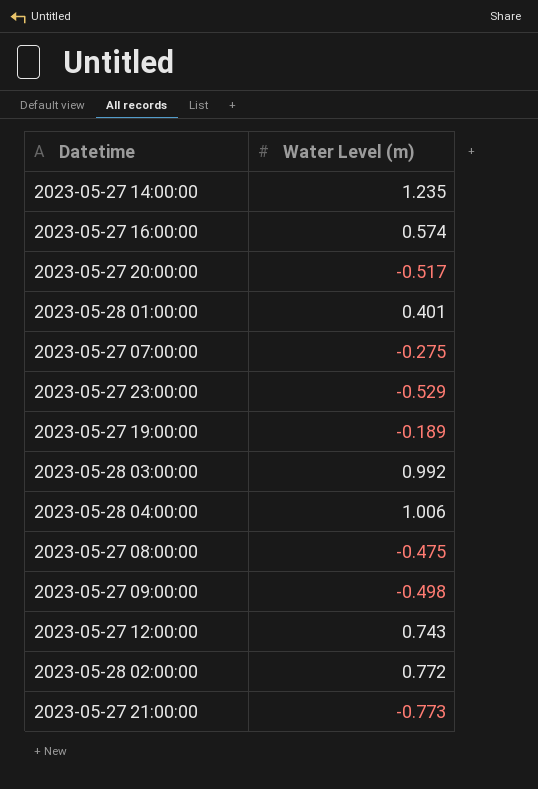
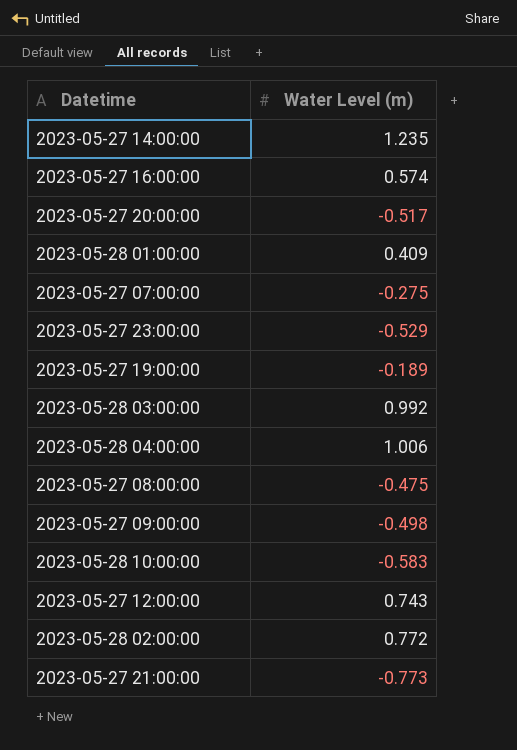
2023-05-28 01:00:00 | Water Level (m): 0.401 -> 0.409
row 2023-05-28 10:00:00: none -> -0.583

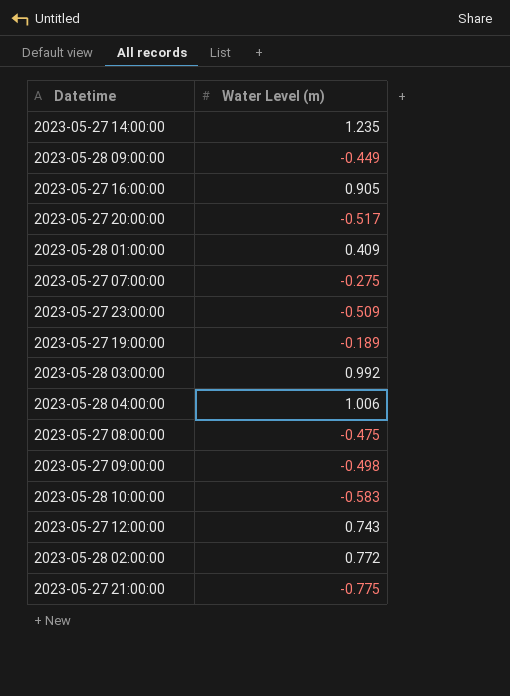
row 2023-05-28 09:00:00: none -> -0.449
2023-05-27 16:00:00 | Water Level (m): 0.574 -> 0.905
2023-05-27 23:00:00 | Water Level (m): -0.529 -> -0.509
2023-05-27 21:00:00 | Water Level (m): -0.773 -> -0.775

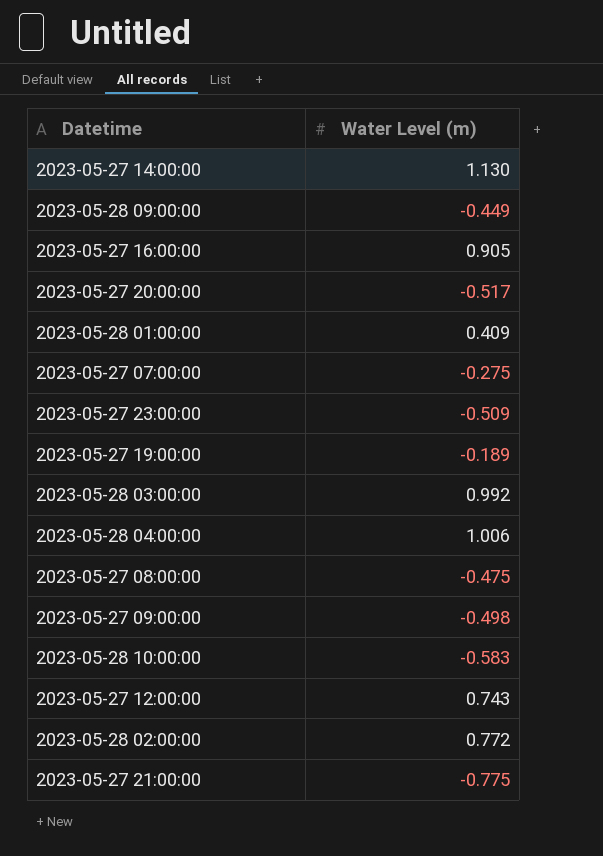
2023-05-27 14:00:00 | Water Level (m): 1.235 -> 1.130

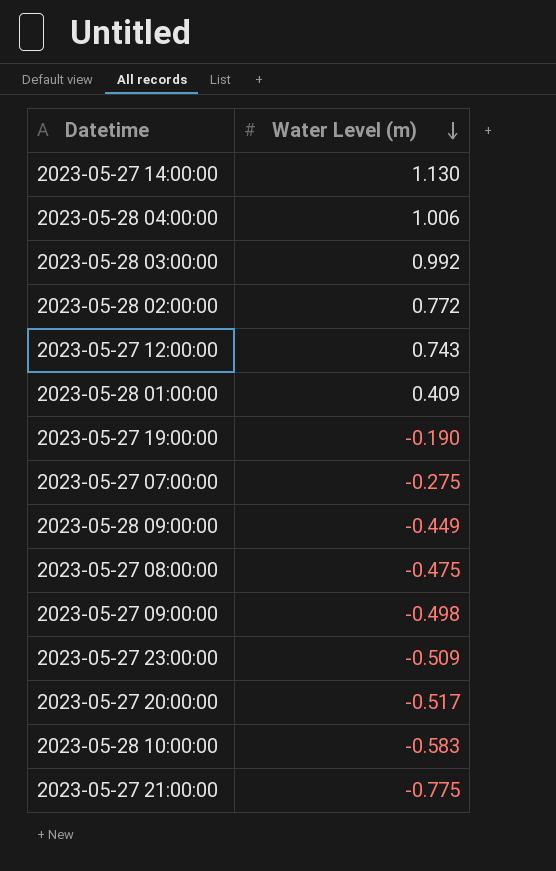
row order: none -> Water Level (m) descending
row 2023-05-27 16:00:00: 0.905 -> none
2023-05-27 19:00:00 | Water Level (m): -0.189 -> -0.190

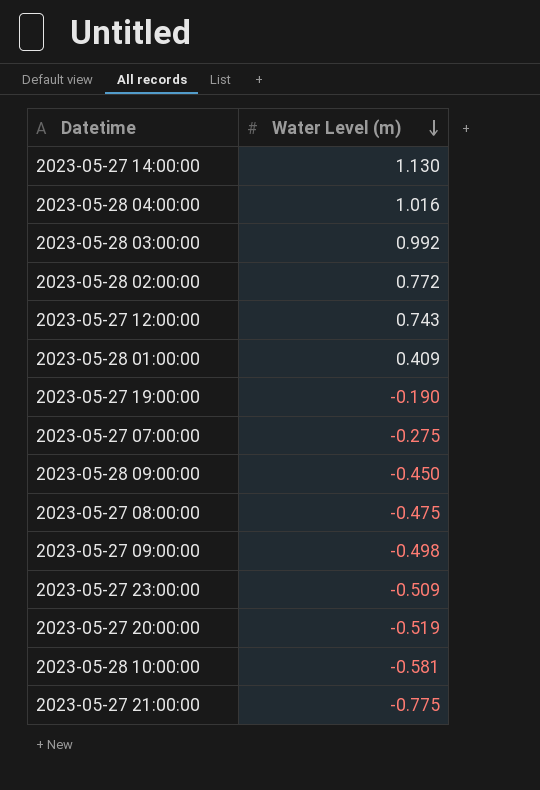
2023-05-28 04:00:00 | Water Level (m): 1.006 -> 1.016
2023-05-28 09:00:00 | Water Level (m): -0.449 -> -0.450
2023-05-27 20:00:00 | Water Level (m): -0.517 -> -0.519
2023-05-28 10:00:00 | Water Level (m): -0.583 -> -0.581

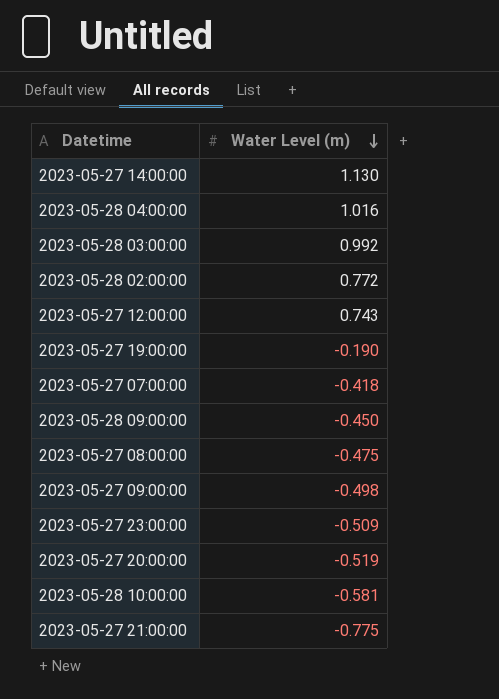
row 2023-05-28 01:00:00: 0.409 -> none
2023-05-27 07:00:00 | Water Level (m): -0.275 -> -0.418

